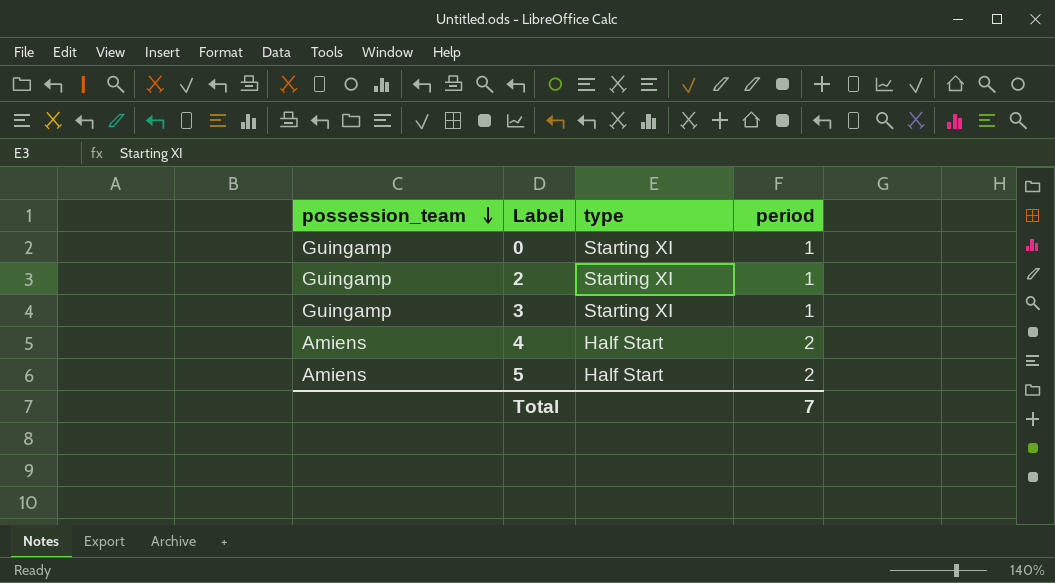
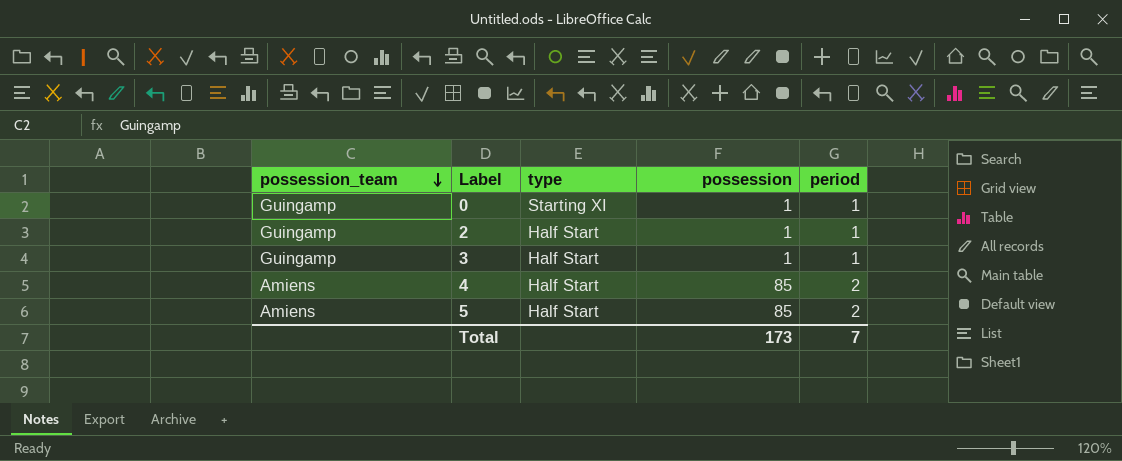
column possession | position: none -> 4
2 | type: Starting XI -> Half Start
3 | type: Starting XI -> Half Start

